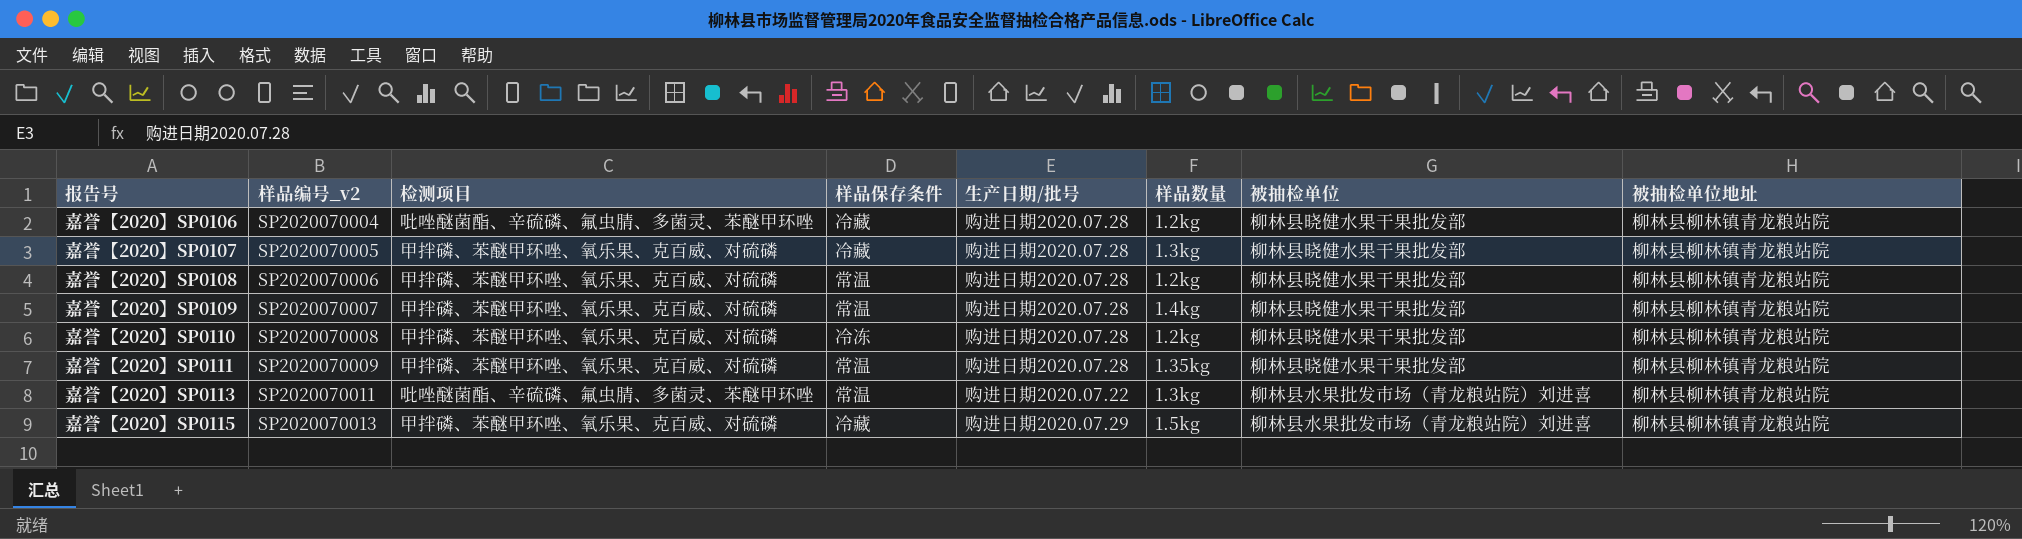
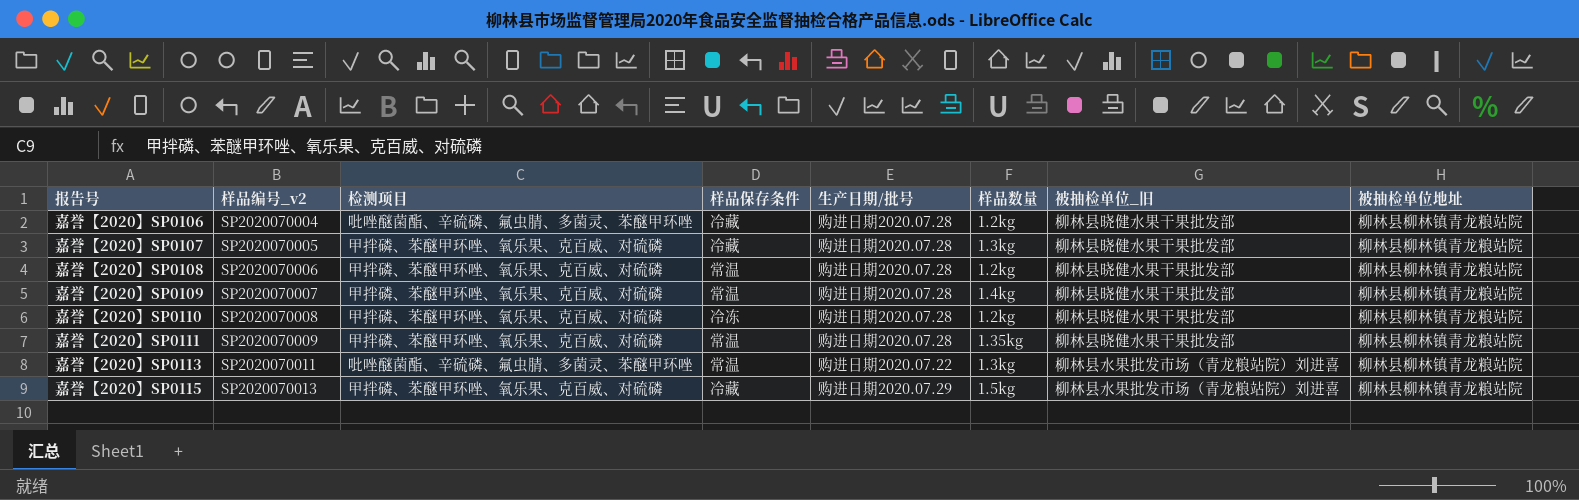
column name: 被抽检单位 -> 被抽检单位_旧

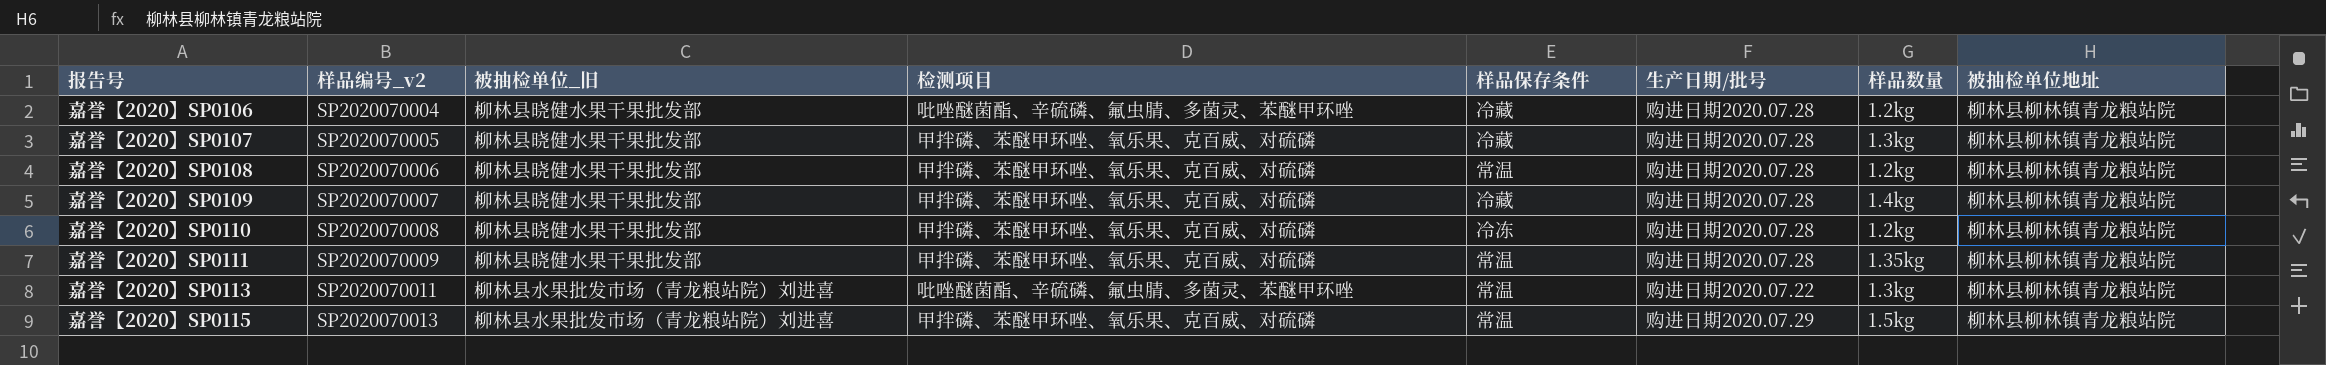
column 被抽检单位_旧 | position: 7 -> 3
嘉誉【2020】SP0109 | 样品保存条件: 常温 -> 冷藏
嘉誉【2020】SP0115 | 样品保存条件: 冷藏 -> 常温

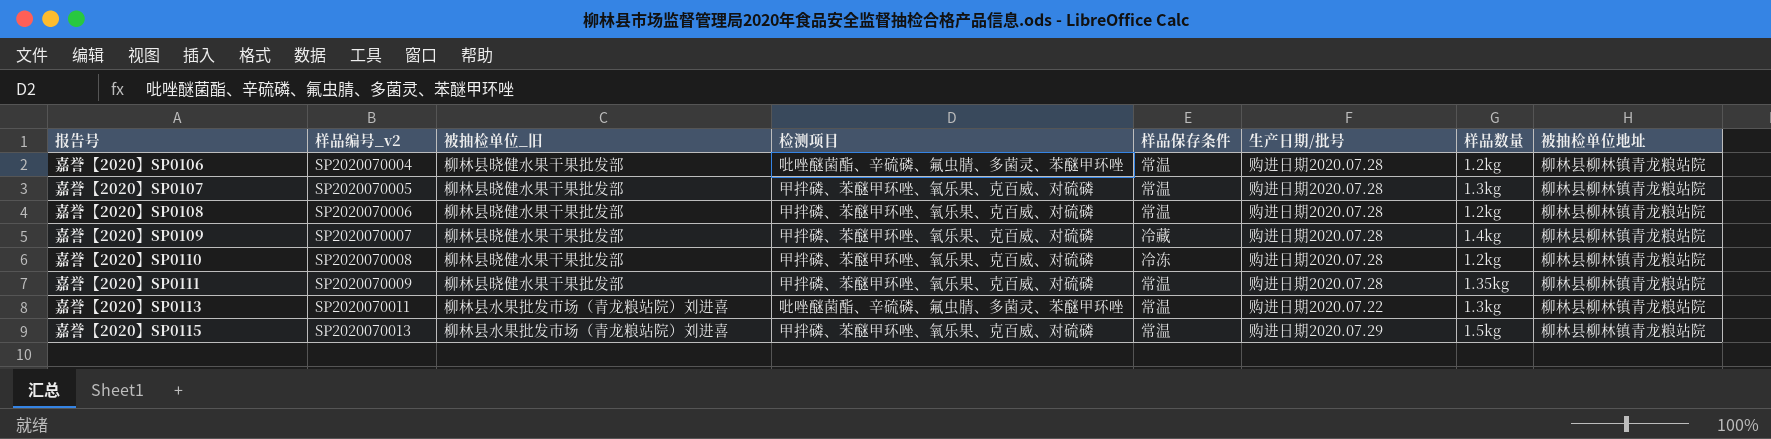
嘉誉【2020】SP0106 | 样品保存条件: 冷藏 -> 常温
嘉誉【2020】SP0107 | 样品保存条件: 冷藏 -> 常温

